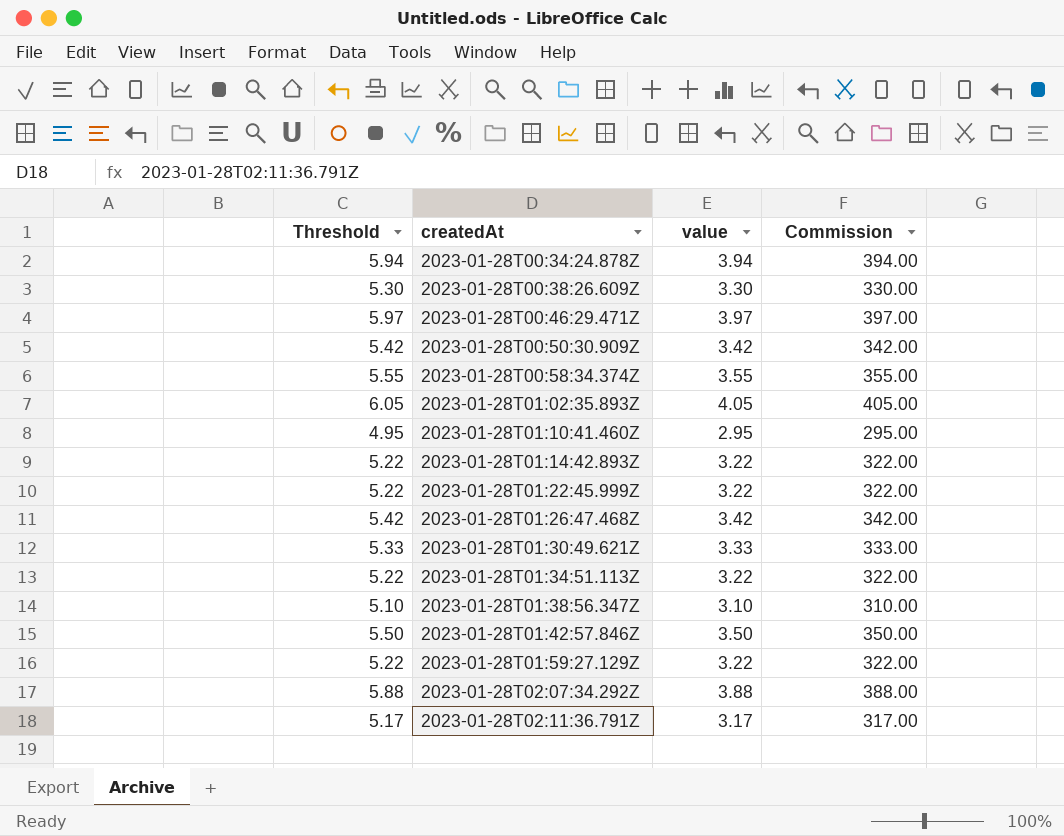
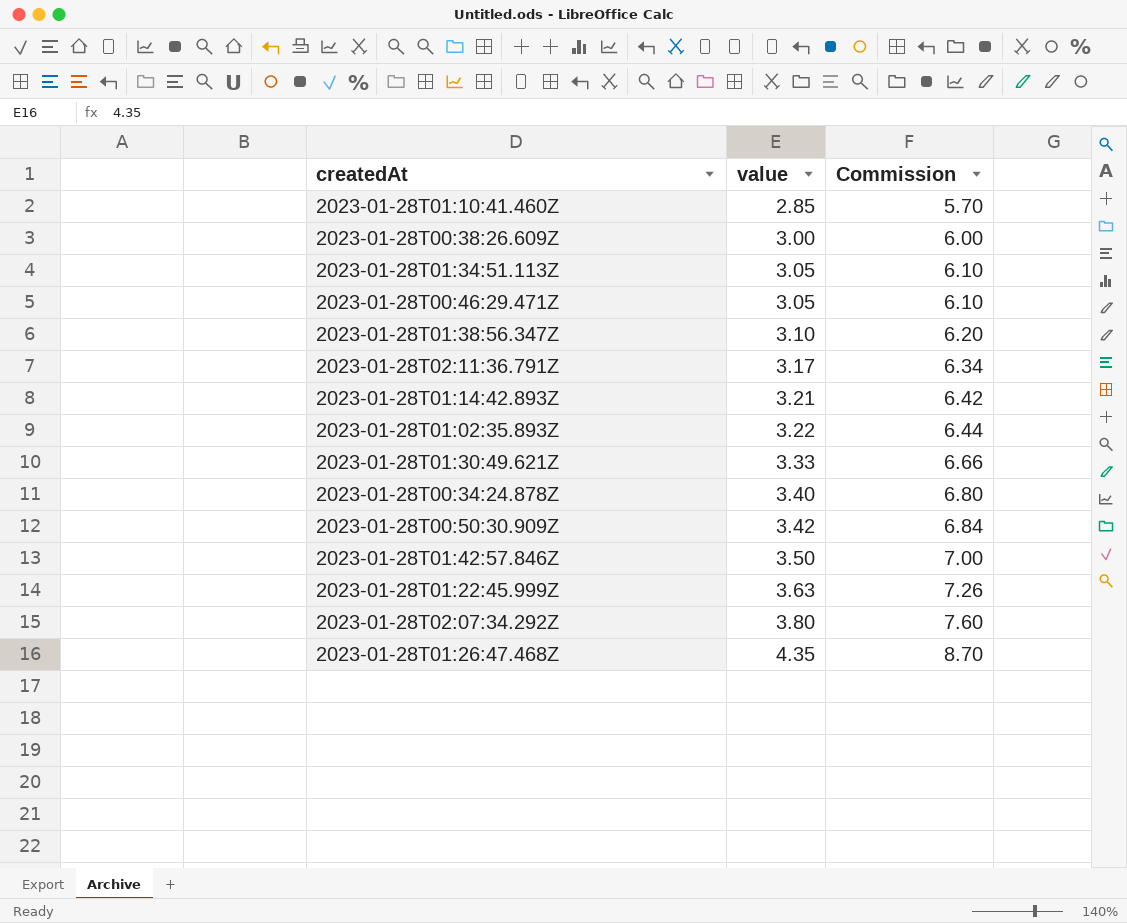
row order: createdAt ascending -> value ascending
column Threshold | formula: [value] + 2 -> none
column Commission | formula: [value] * 100 -> [value] * 2
row 2023-01-28T00:58:34.374Z: 5.55 | 3.55 | 355.00 -> none
row 2023-01-28T01:59:27.129Z: 5.22 | 3.22 | 322.00 -> none
2023-01-28T01:10:41.460Z | value: 2.95 -> 2.85
2023-01-28T00:38:26.609Z | value: 3.30 -> 3.00
2023-01-28T01:34:51.113Z | value: 3.22 -> 3.05
2023-01-28T00:46:29.471Z | value: 3.97 -> 3.05
2023-01-28T01:14:42.893Z | value: 3.22 -> 3.21
2023-01-28T01:02:35.893Z | value: 4.05 -> 3.22
2023-01-28T00:34:24.878Z | value: 3.94 -> 3.40
2023-01-28T01:22:45.999Z | value: 3.22 -> 3.63
2023-01-28T02:07:34.292Z | value: 3.88 -> 3.80
2023-01-28T01:26:47.468Z | value: 3.42 -> 4.35

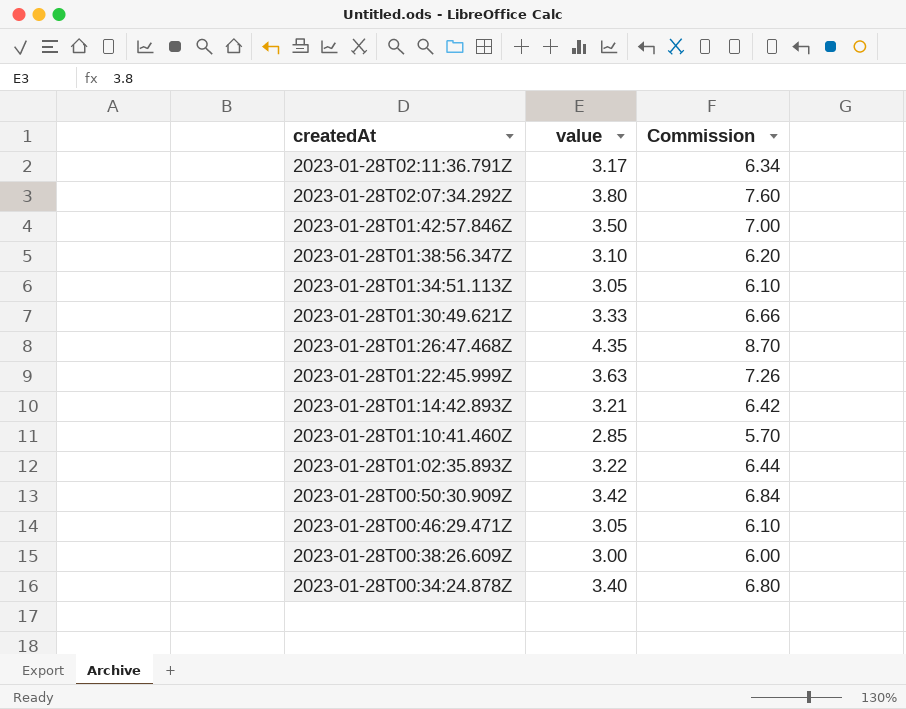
row order: value ascending -> createdAt descending

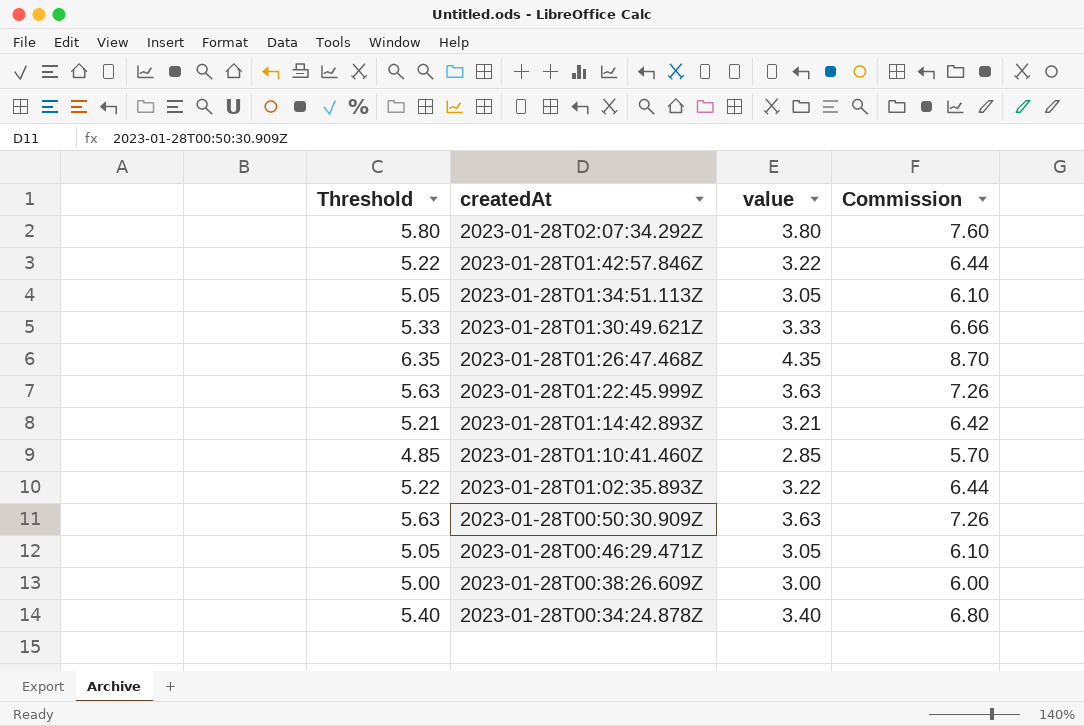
column Threshold | formula: none -> [value] + 2
row 2023-01-28T02:11:36.791Z: 3.17 | 6.34 -> none
row 2023-01-28T01:38:56.347Z: 3.10 | 6.20 -> none
2023-01-28T01:42:57.846Z | value: 3.50 -> 3.22
2023-01-28T01:42:57.846Z | Commission: 7.00 -> 6.44
2023-01-28T00:50:30.909Z | value: 3.42 -> 3.63
2023-01-28T00:50:30.909Z | Commission: 6.84 -> 7.26

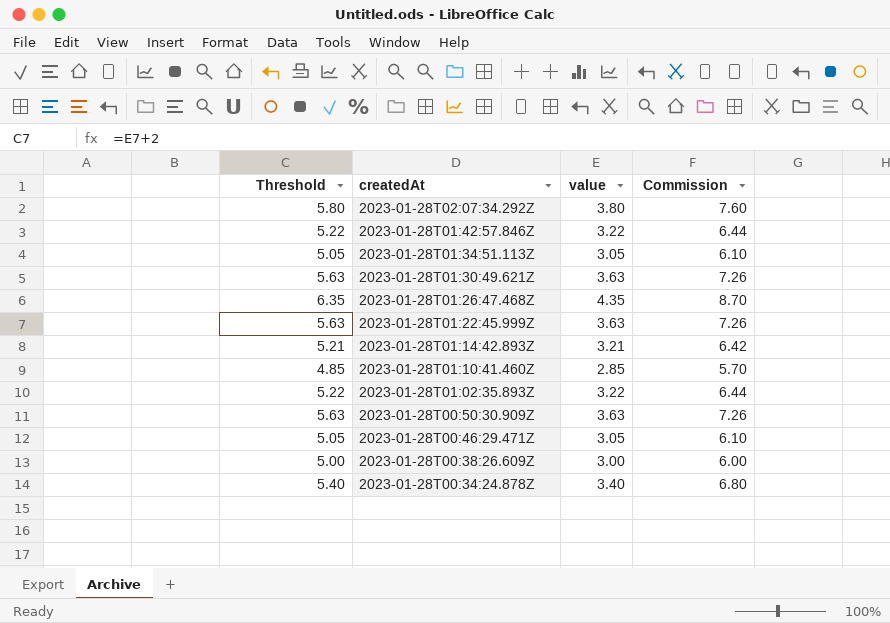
2023-01-28T01:30:49.621Z | Threshold: 5.33 -> 5.63
2023-01-28T01:30:49.621Z | value: 3.33 -> 3.63
2023-01-28T01:30:49.621Z | Commission: 6.66 -> 7.26

